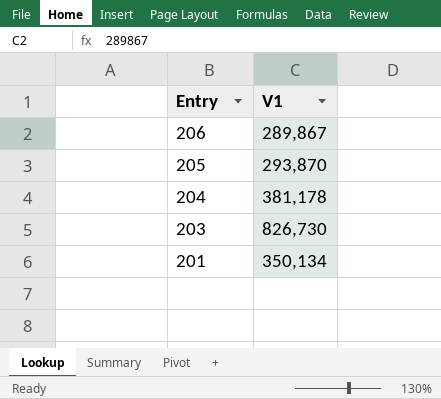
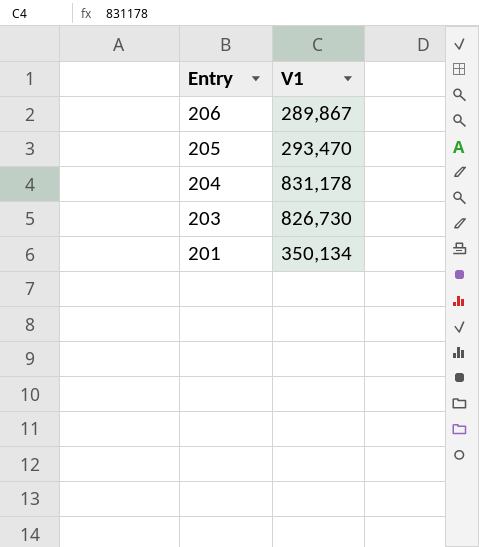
205 | V1: 293,870 -> 293,470
204 | V1: 381,178 -> 831,178

